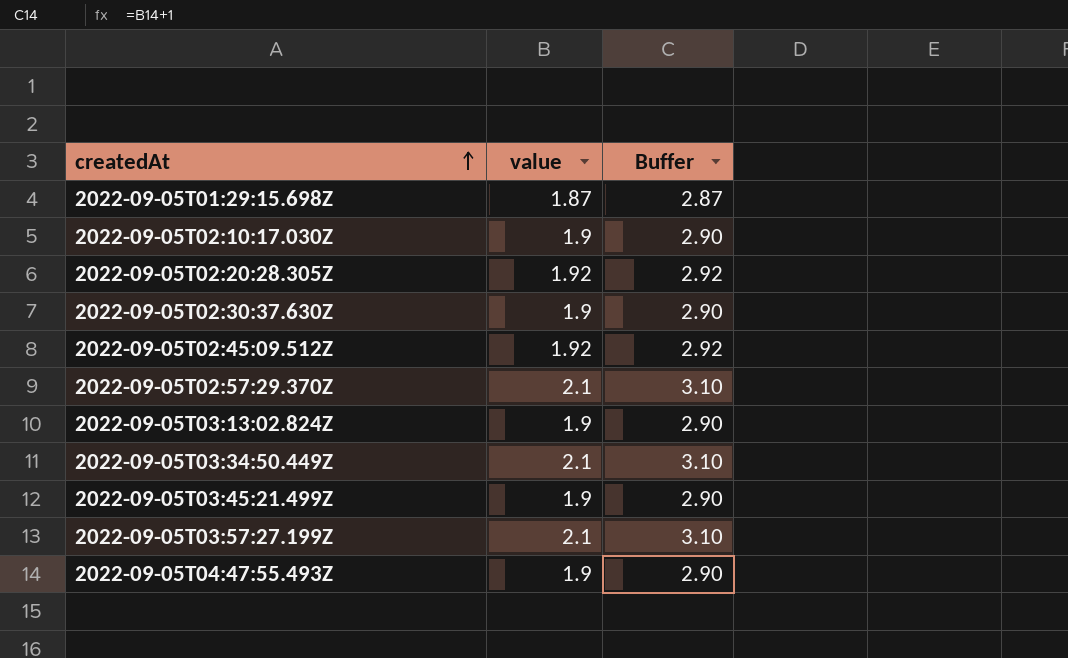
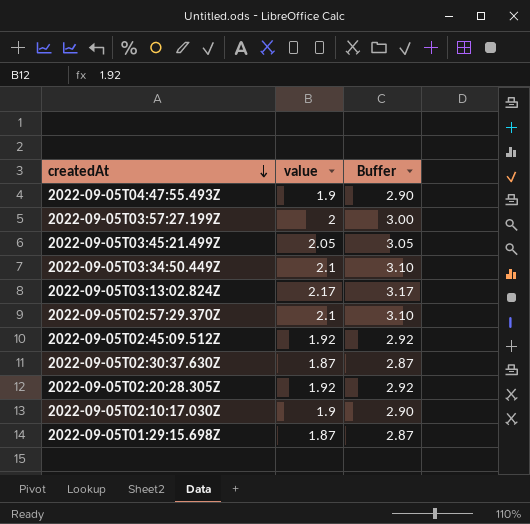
row order: createdAt ascending -> createdAt descending
2022-09-05T03:57:27.199Z | value: 2.1 -> 2
2022-09-05T03:57:27.199Z | Buffer: 3.10 -> 3.00
2022-09-05T03:45:21.499Z | value: 1.9 -> 2.05
2022-09-05T03:45:21.499Z | Buffer: 2.90 -> 3.05
2022-09-05T03:13:02.824Z | value: 1.9 -> 2.17
2022-09-05T03:13:02.824Z | Buffer: 2.90 -> 3.17
2022-09-05T02:30:37.630Z | value: 1.9 -> 1.87
2022-09-05T02:30:37.630Z | Buffer: 2.90 -> 2.87

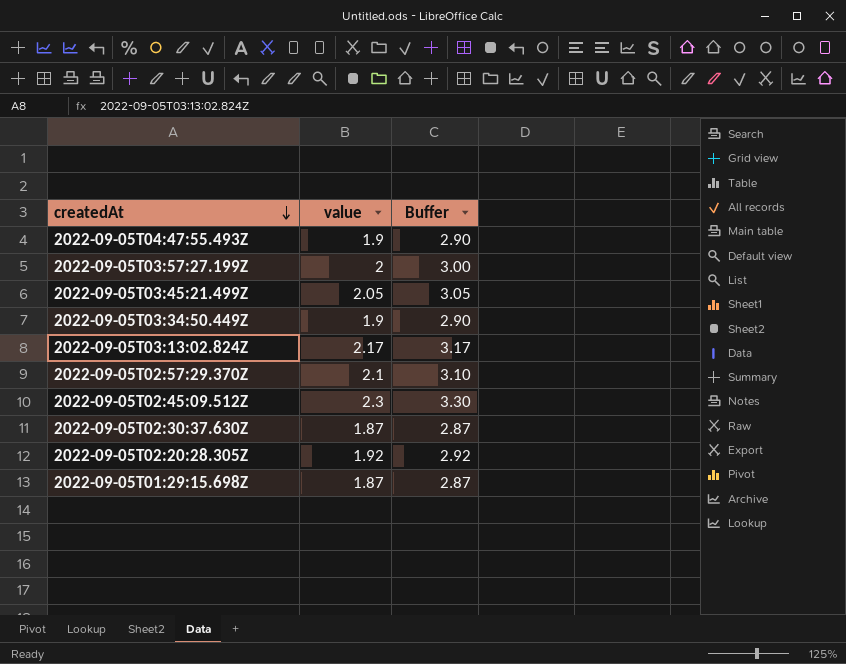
row 2022-09-05T02:10:17.030Z: 1.9 | 2.90 -> none
2022-09-05T03:34:50.449Z | value: 2.1 -> 1.9
2022-09-05T03:34:50.449Z | Buffer: 3.10 -> 2.90
2022-09-05T02:45:09.512Z | value: 1.92 -> 2.3
2022-09-05T02:45:09.512Z | Buffer: 2.92 -> 3.30

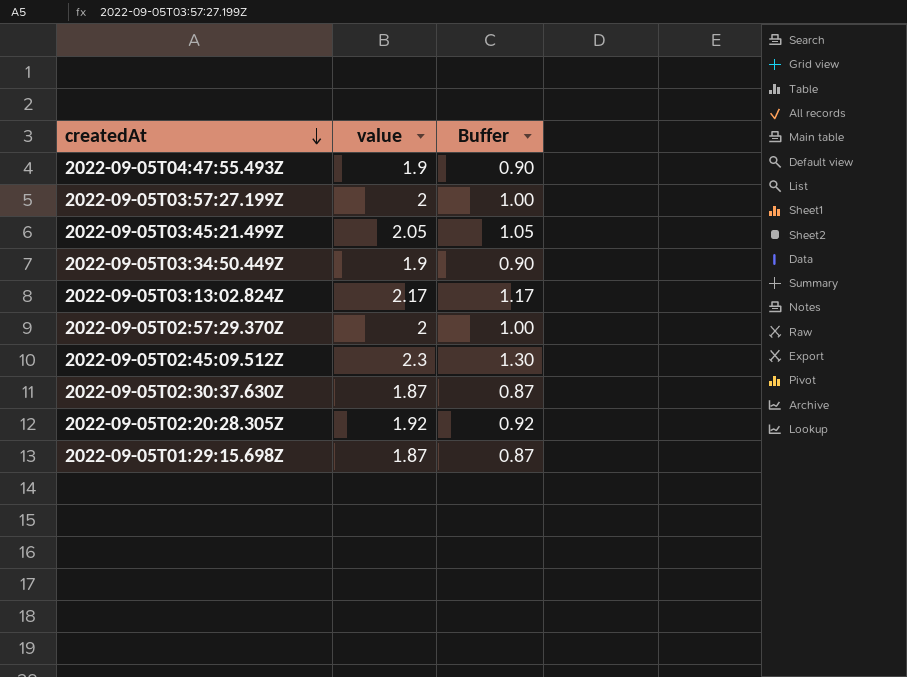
column Buffer | formula: [value] + 1 -> [value] - 1
2022-09-05T02:57:29.370Z | value: 2.1 -> 2

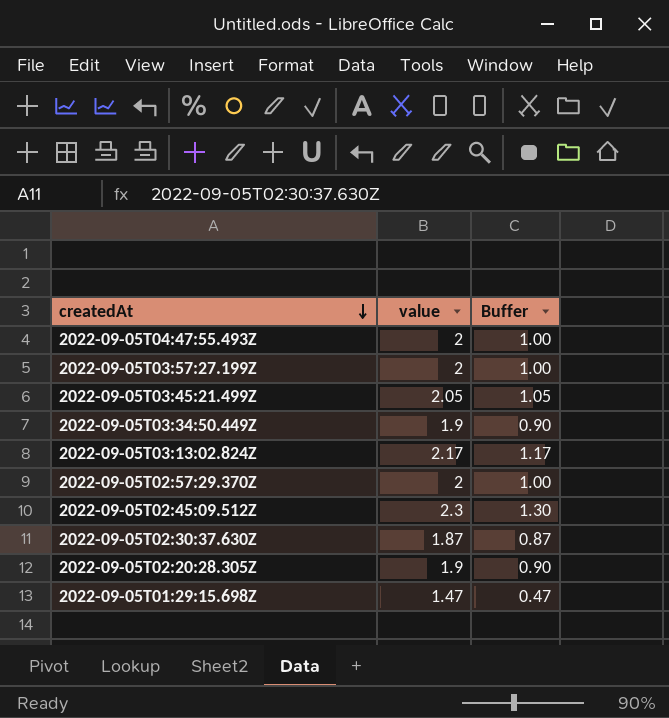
2022-09-05T04:47:55.493Z | value: 1.9 -> 2
2022-09-05T04:47:55.493Z | Buffer: 0.90 -> 1.00
2022-09-05T02:20:28.305Z | value: 1.92 -> 1.9
2022-09-05T02:20:28.305Z | Buffer: 0.92 -> 0.90
2022-09-05T01:29:15.698Z | value: 1.87 -> 1.47
2022-09-05T01:29:15.698Z | Buffer: 0.87 -> 0.47

